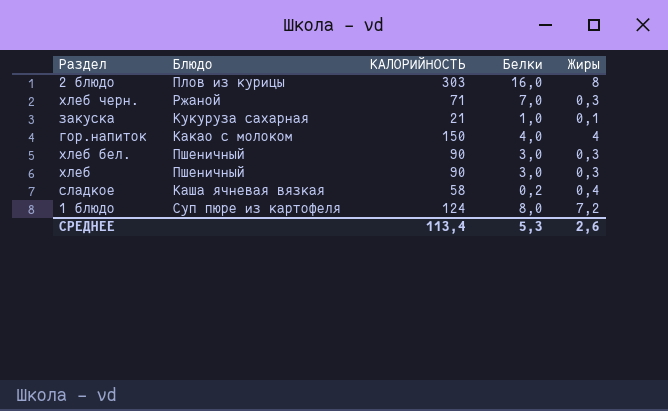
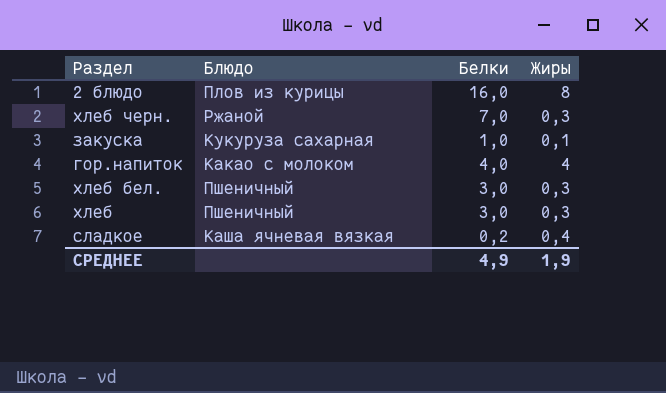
column КАЛОРИЙНОСТЬ | position: 3 -> none
row 1 блюдо: Суп пюре из картофеля | 124 | 8,0 | 7,2 -> none
СРЕДНЕЕ | Белки: 5,3 -> 4,9
СРЕДНЕЕ | Жиры: 2,6 -> 1,9

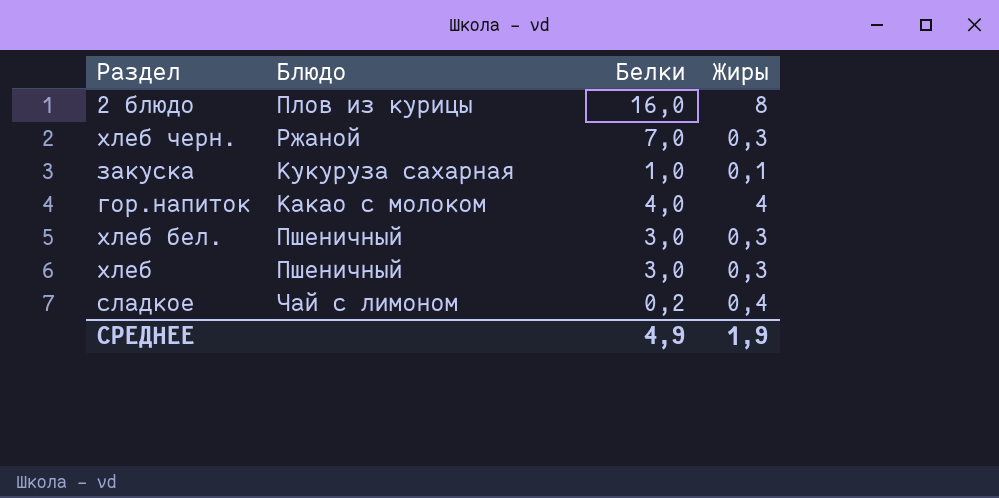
сладкое | Блюдо: Каша ячневая вязкая -> Чай с лимоном

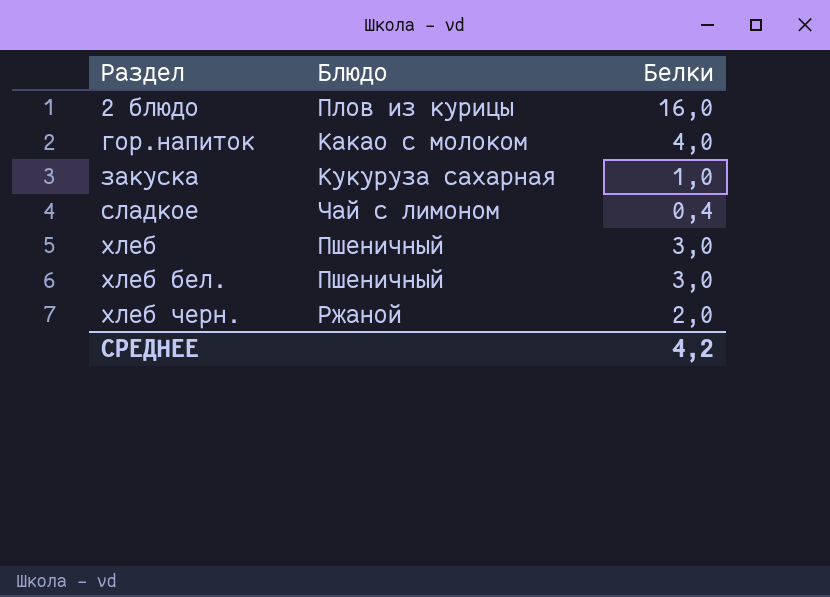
row order: none -> Раздел ascending
column Жиры | position: 4 -> none
сладкое | Белки: 0,2 -> 0,4
хлеб черн. | Белки: 7,0 -> 2,0
СРЕДНЕЕ | Белки: 4,9 -> 4,2

